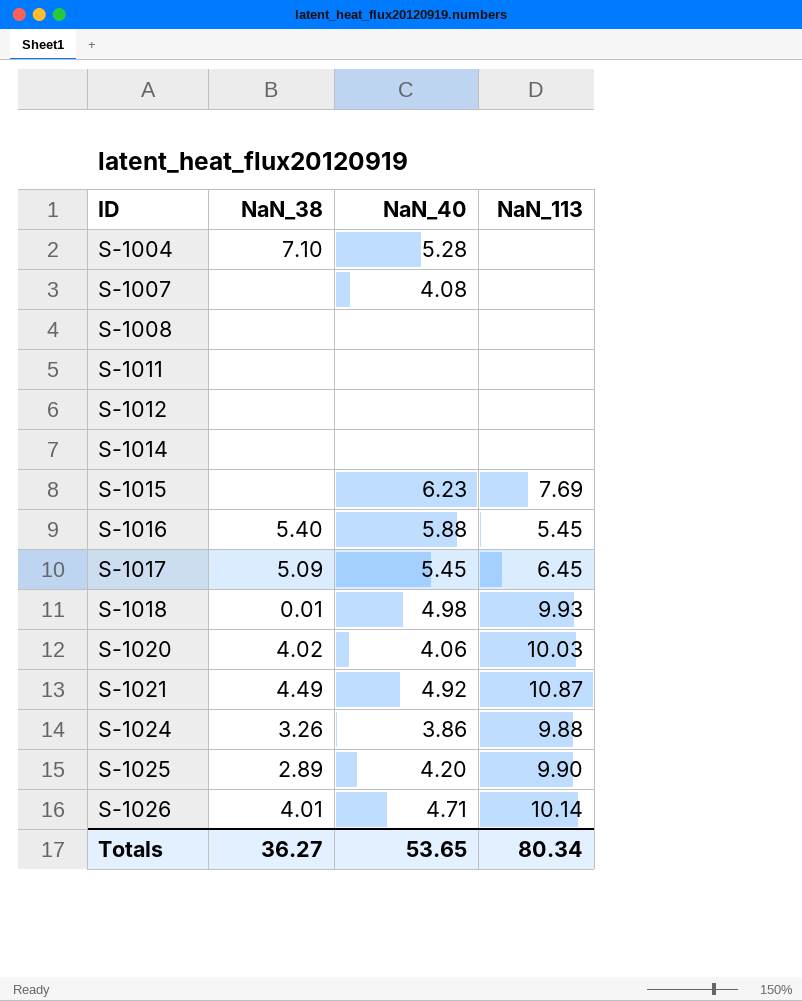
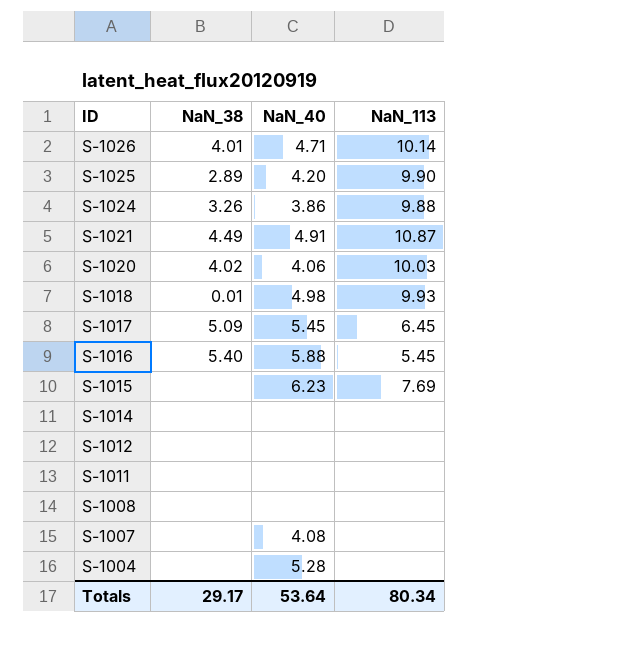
row order: ID ascending -> ID descending
S-1021 | NaN_40: 4.92 -> 4.91
S-1004 | NaN_38: 7.10 -> none
Totals | NaN_38: 36.27 -> 29.17
Totals | NaN_40: 53.65 -> 53.64

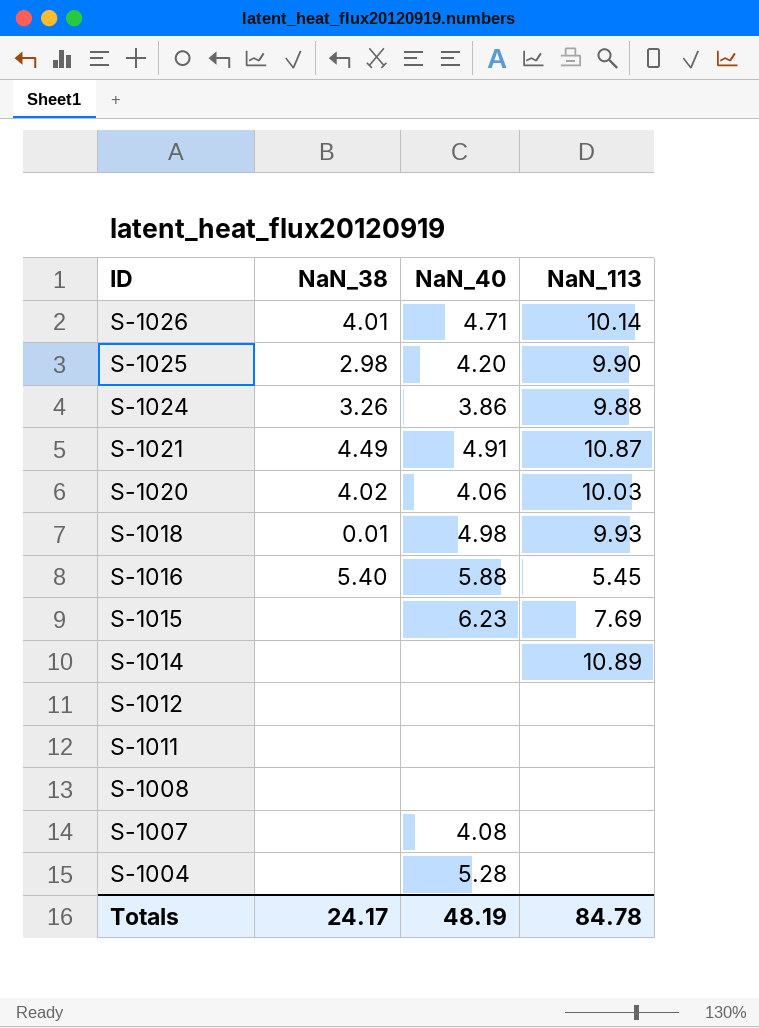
row S-1017: 5.09 | 5.45 | 6.45 -> none
S-1025 | NaN_38: 2.89 -> 2.98
S-1014 | NaN_113: none -> 10.89
Totals | NaN_38: 29.17 -> 24.17
Totals | NaN_40: 53.64 -> 48.19
Totals | NaN_113: 80.34 -> 84.78

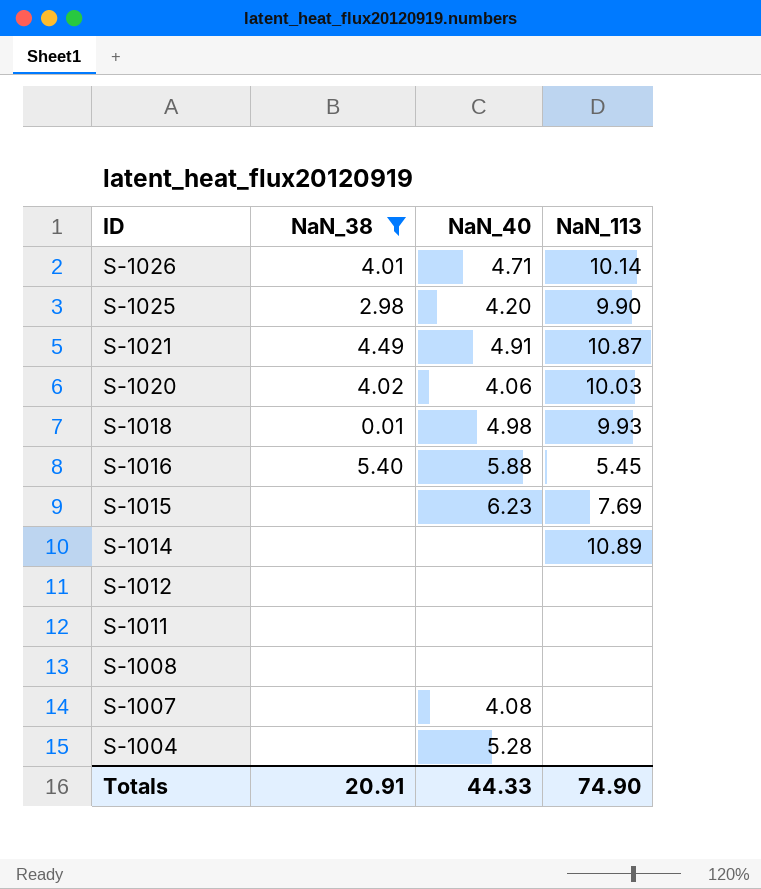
filter: none -> NaN_38 != 3.26
Totals | NaN_38: 24.17 -> 20.91
Totals | NaN_40: 48.19 -> 44.33
Totals | NaN_113: 84.78 -> 74.90

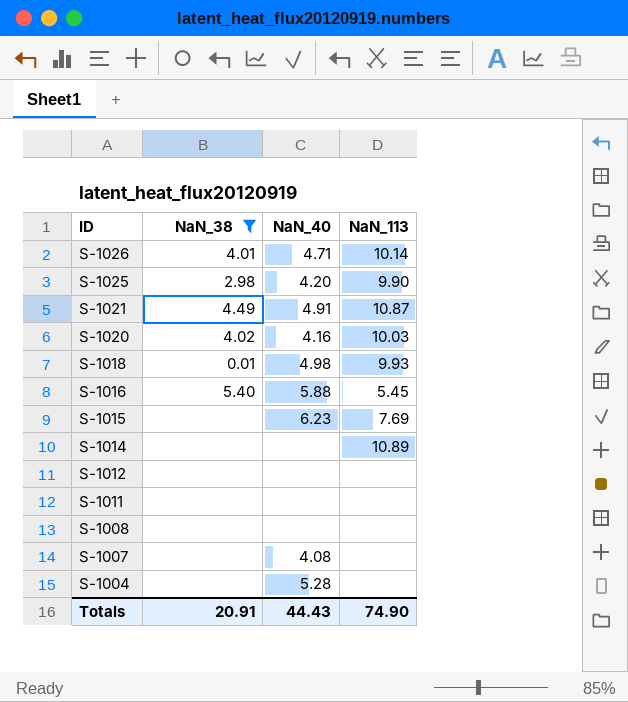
S-1020 | NaN_40: 4.06 -> 4.16
Totals | NaN_40: 44.33 -> 44.43

